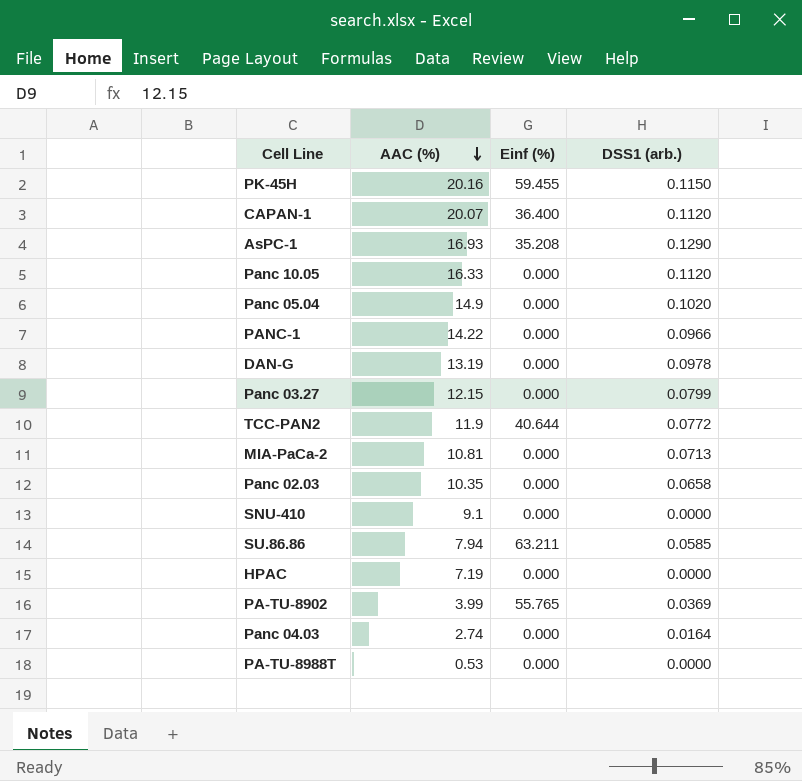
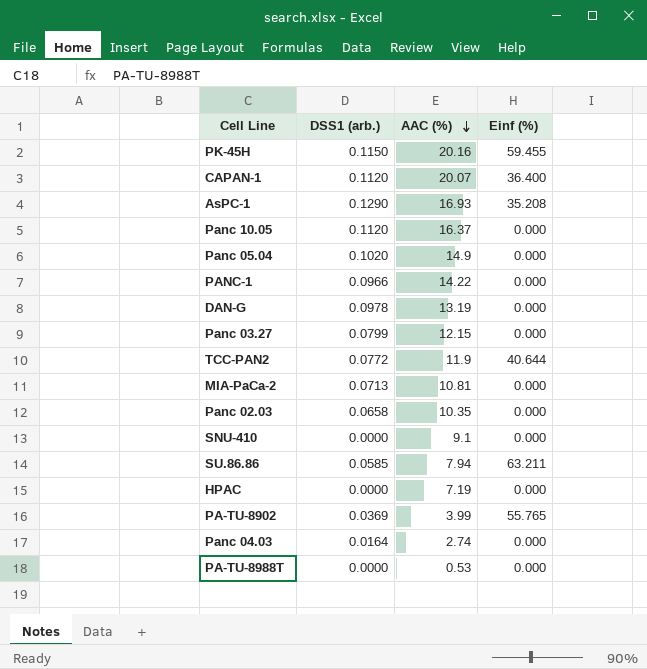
column DSS1 (arb.) | position: 4 -> 2
Panc 10.05 | AAC (%): 16.33 -> 16.37

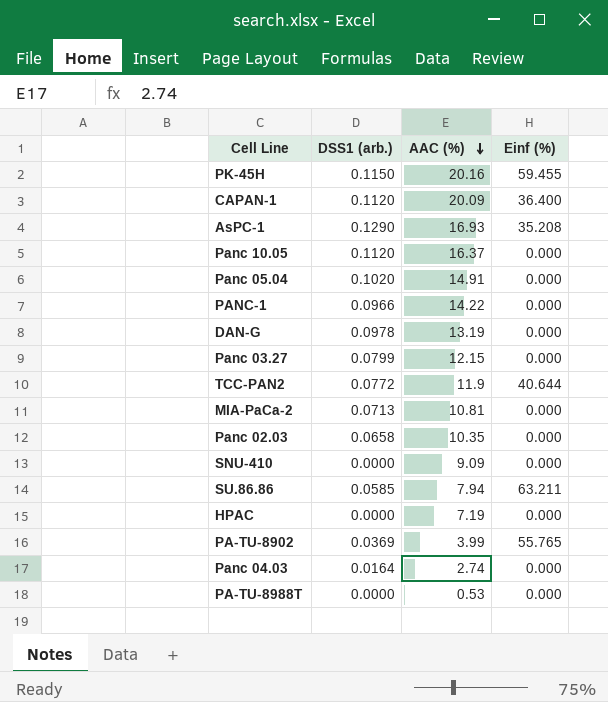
CAPAN-1 | AAC (%): 20.07 -> 20.09
Panc 05.04 | AAC (%): 14.9 -> 14.91
SNU-410 | AAC (%): 9.1 -> 9.09

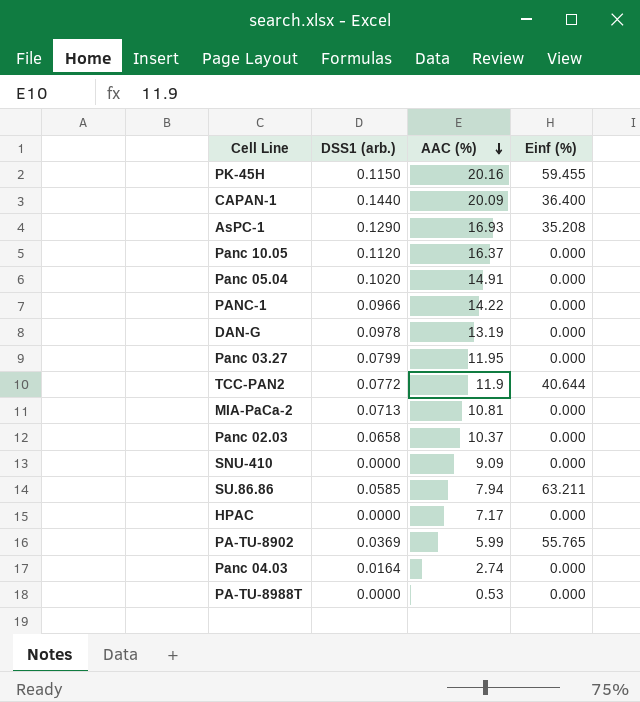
CAPAN-1 | DSS1 (arb.): 0.1120 -> 0.1440
Panc 03.27 | AAC (%): 12.15 -> 11.95
Panc 02.03 | AAC (%): 10.35 -> 10.37
HPAC | AAC (%): 7.19 -> 7.17
PA-TU-8902 | AAC (%): 3.99 -> 5.99

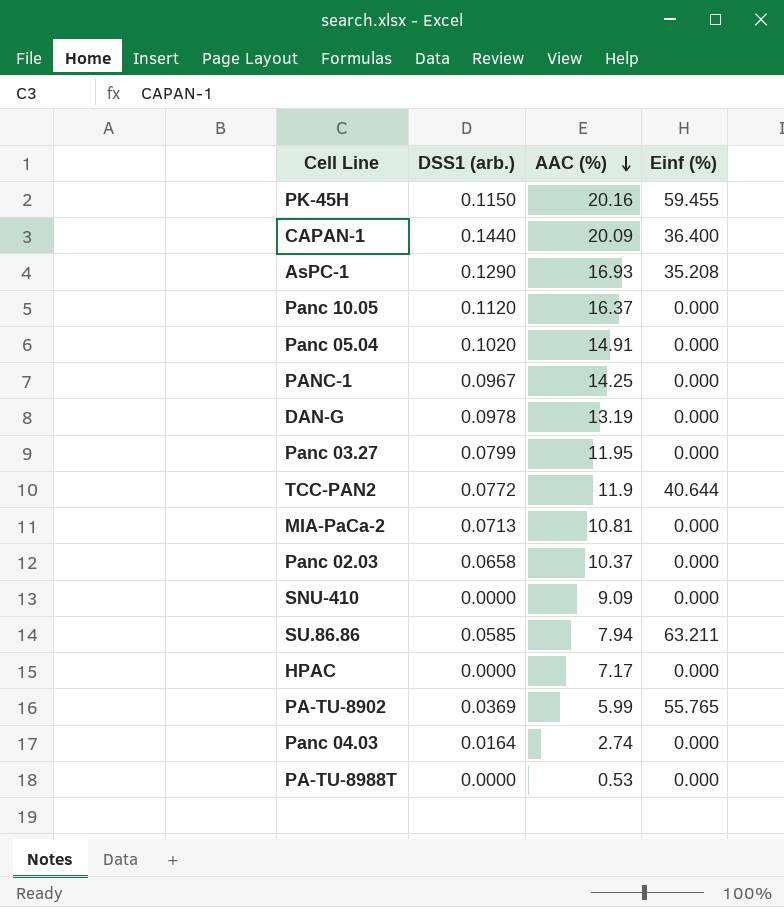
PANC-1 | DSS1 (arb.): 0.0966 -> 0.0967
PANC-1 | AAC (%): 14.22 -> 14.25

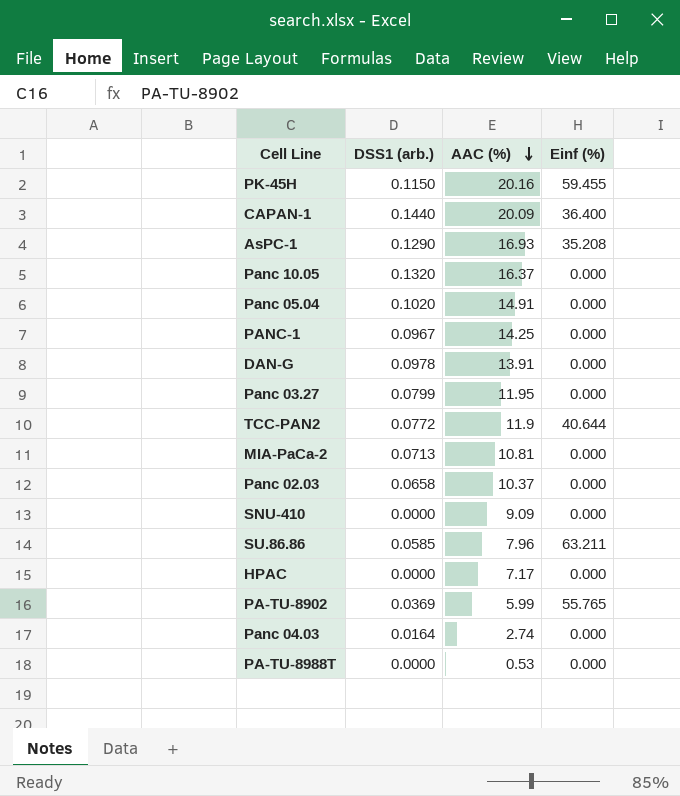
Panc 10.05 | DSS1 (arb.): 0.1120 -> 0.1320
DAN-G | AAC (%): 13.19 -> 13.91
SU.86.86 | AAC (%): 7.94 -> 7.96

